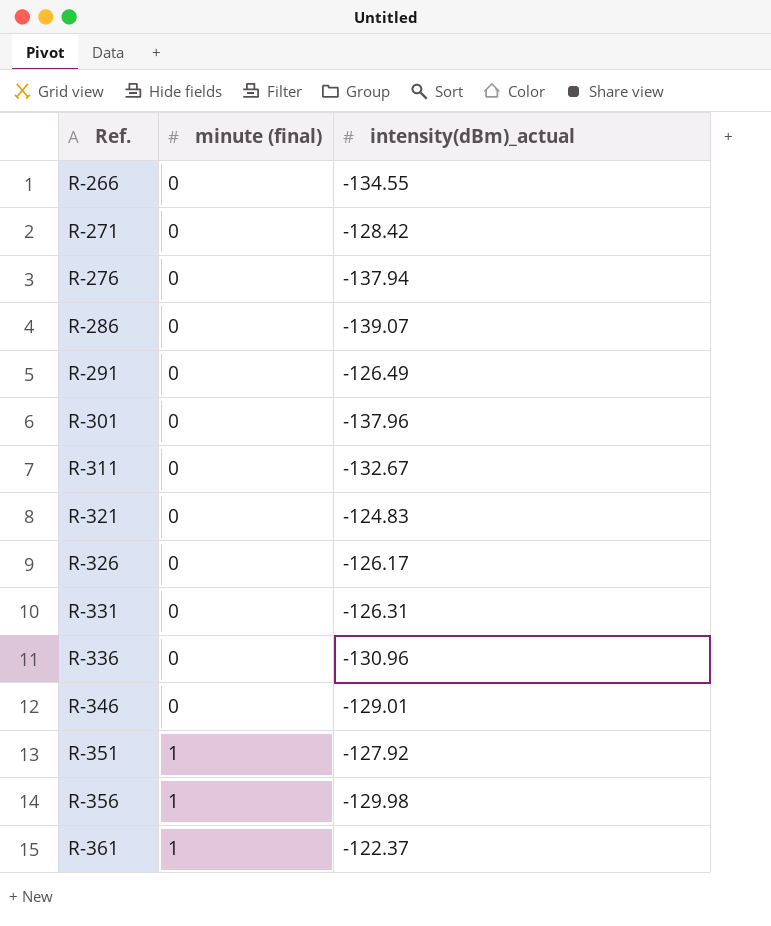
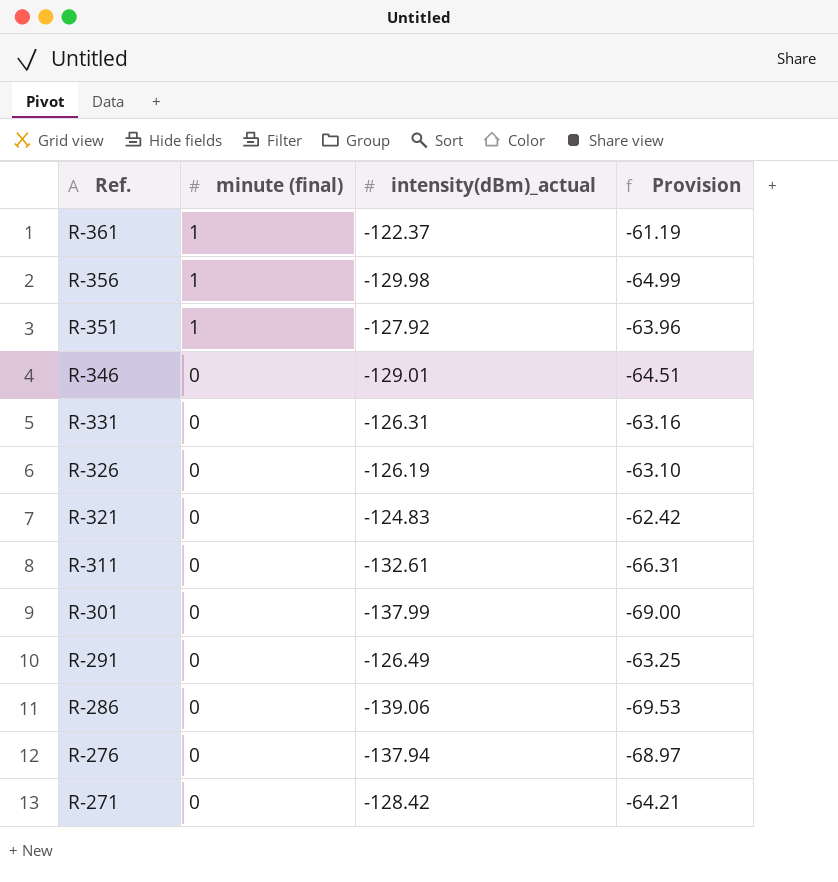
row order: Ref. ascending -> Ref. descending
column Provision | formula: none -> [intensity(dBm)_actual] * 0.5
row R-266: 0 | -134.55 -> none
row R-336: 0 | -130.96 -> none
R-326 | intensity(dBm)_actual: -126.17 -> -126.19
R-311 | intensity(dBm)_actual: -132.67 -> -132.61
R-301 | intensity(dBm)_actual: -137.96 -> -137.99
R-286 | intensity(dBm)_actual: -139.07 -> -139.06

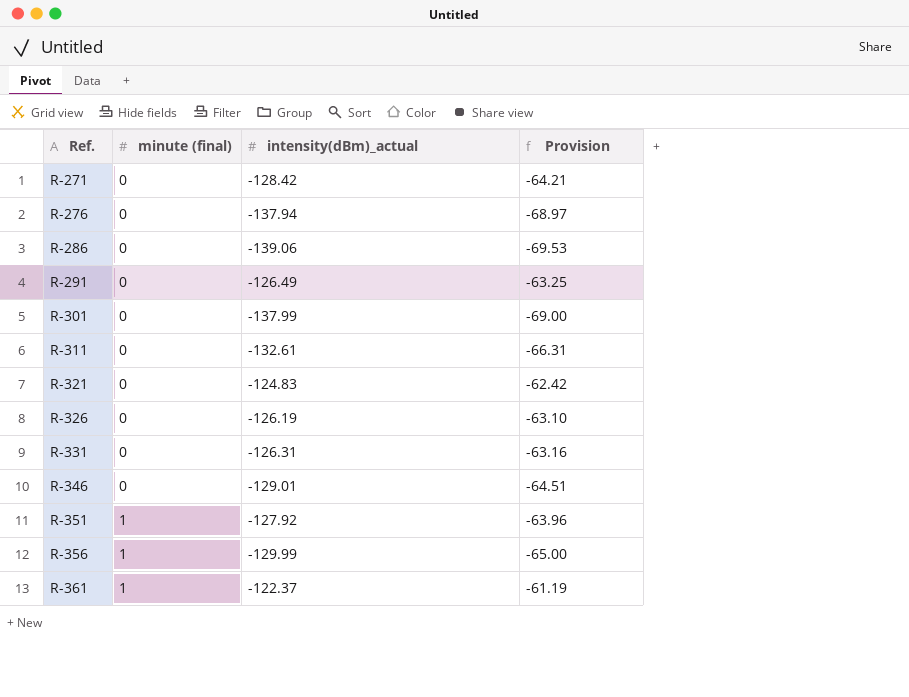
row order: Ref. descending -> Ref. ascending
R-356 | intensity(dBm)_actual: -129.98 -> -129.99
R-356 | Provision: -64.99 -> -65.00

